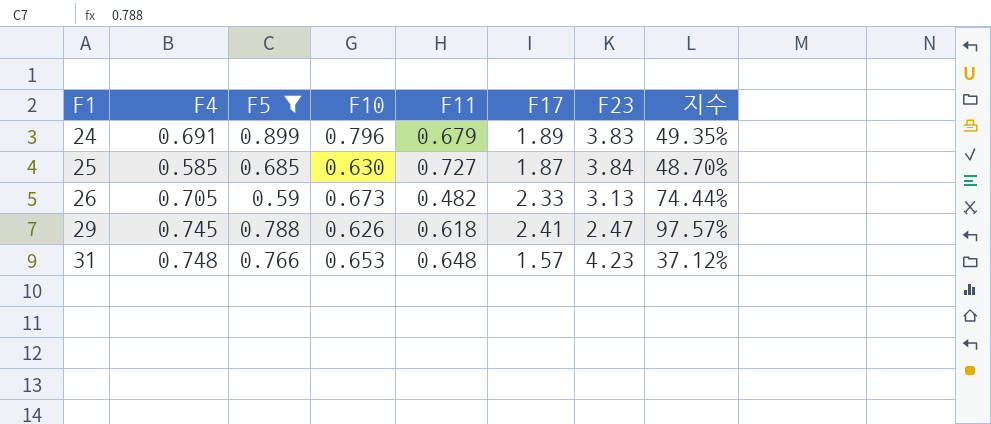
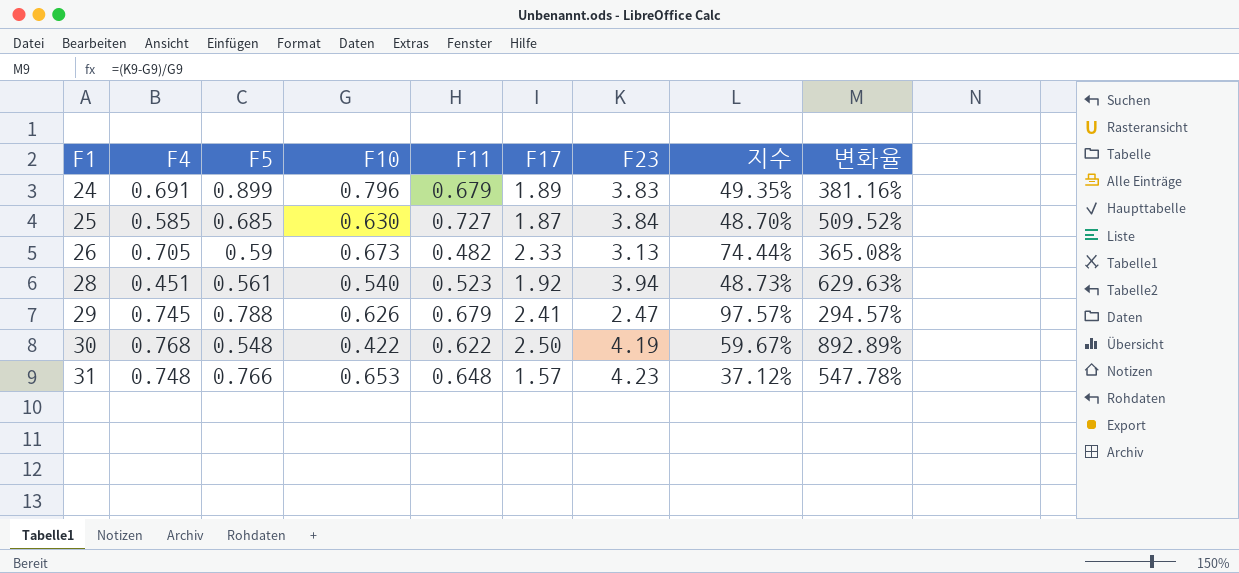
filter: F5 >= 0.59 -> none
column 변화율 | formula: none -> ([F23] - [F10]) / [F10]
29 | F11: 0.618 -> 0.679

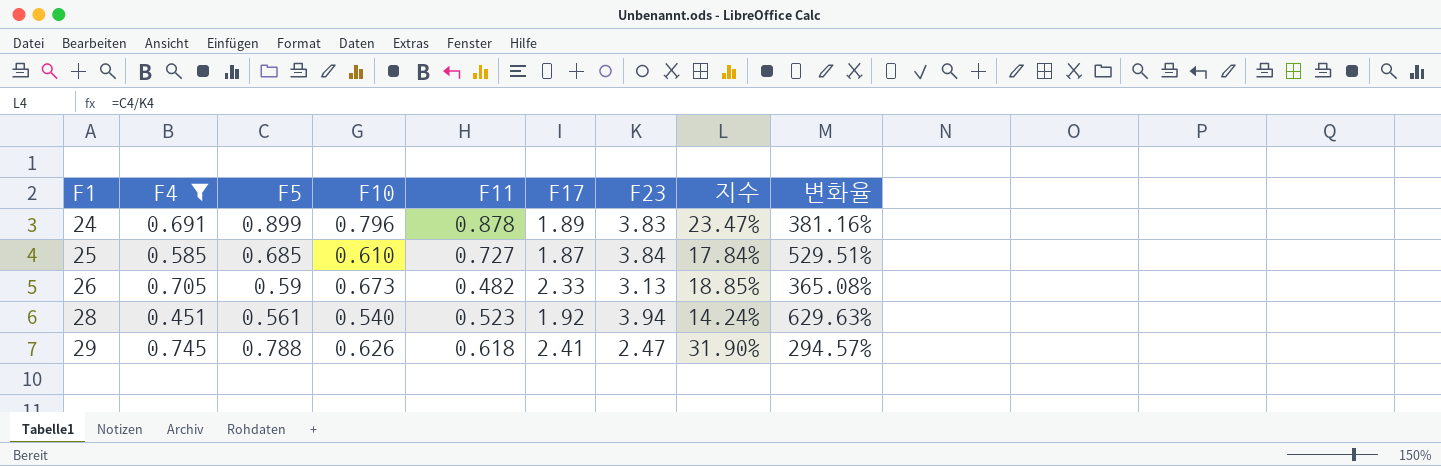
filter: none -> F4 <= 0.745
column 지수 | formula: [F17] / [F23] -> [F5] / [F23]
24 | F11: 0.679 -> 0.878
25 | F10: 0.630 -> 0.610
25 | 변화율: 509.52% -> 529.51%
29 | F11: 0.679 -> 0.618

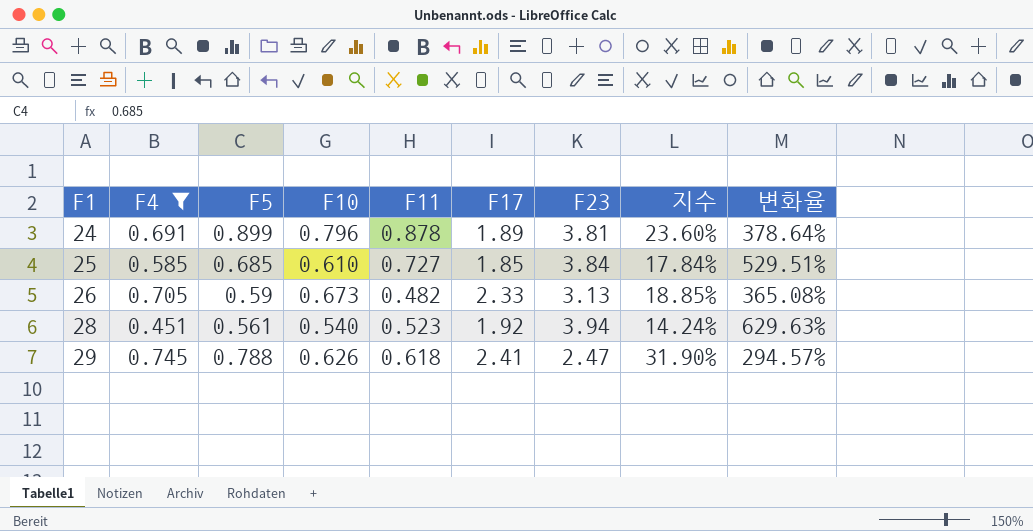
24 | F23: 3.83 -> 3.81
24 | 지수: 23.47% -> 23.60%
24 | 변화율: 381.16% -> 378.64%
25 | F17: 1.87 -> 1.85

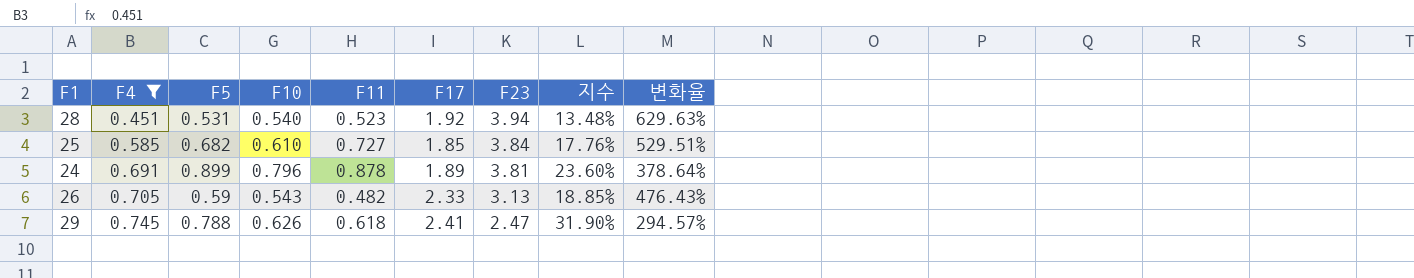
row order: F1 ascending -> F4 ascending
28 | F5: 0.561 -> 0.531
28 | 지수: 14.24% -> 13.48%
25 | F5: 0.685 -> 0.682
25 | 지수: 17.84% -> 17.76%
26 | F10: 0.673 -> 0.543
26 | 변화율: 365.08% -> 476.43%

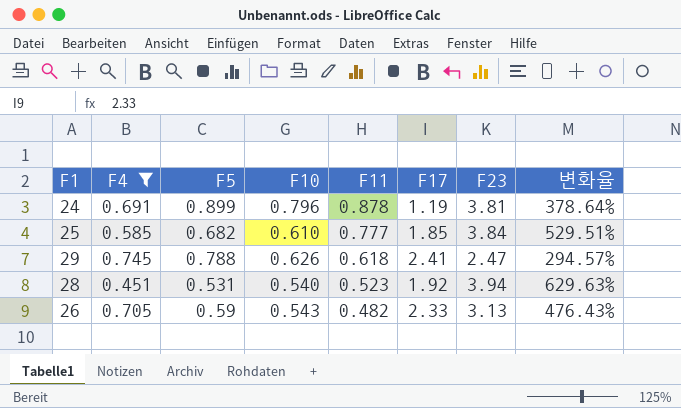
row order: F4 ascending -> F11 descending
column 지수 | formula: [F5] / [F23] -> none
24 | F17: 1.89 -> 1.19
25 | F11: 0.727 -> 0.777

